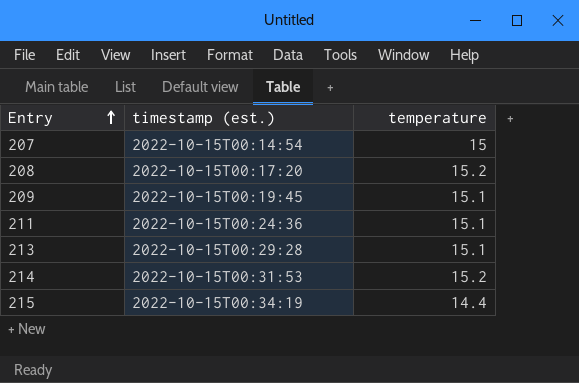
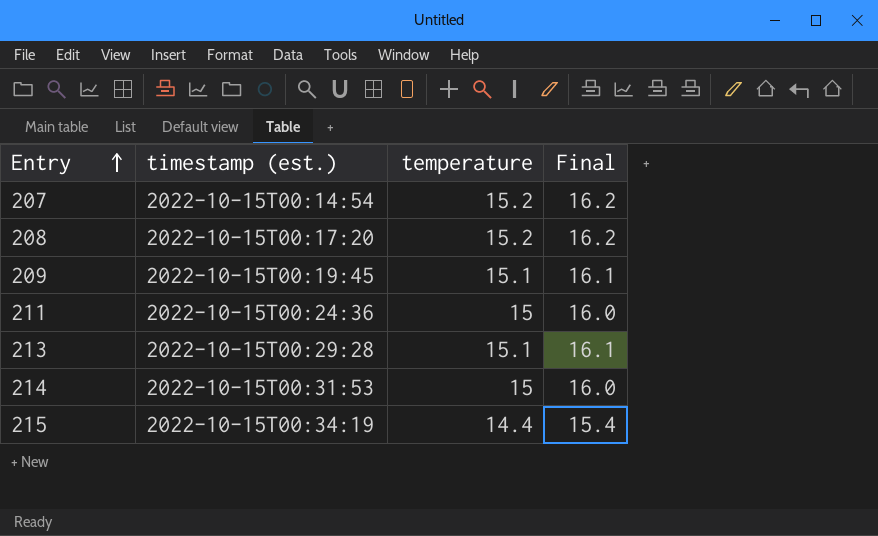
column Final | formula: none -> [temperature] + 1
207 | temperature: 15 -> 15.2
211 | temperature: 15.1 -> 15
214 | temperature: 15.2 -> 15

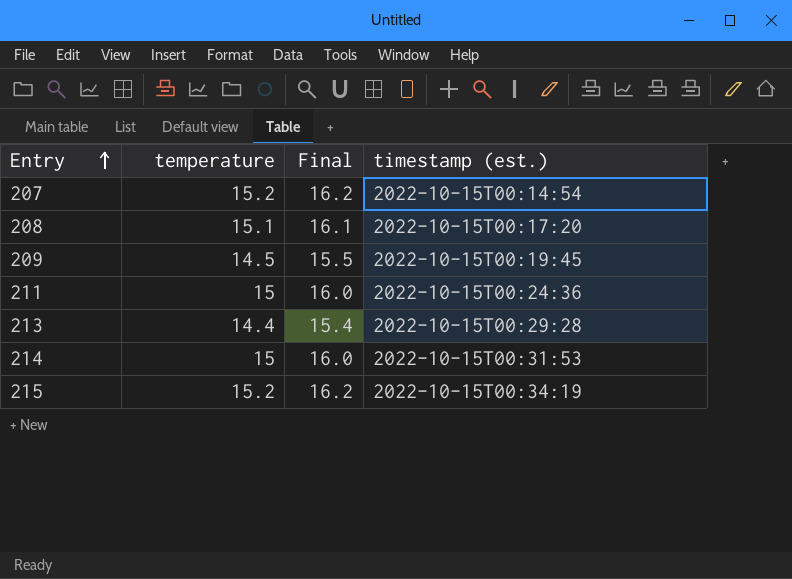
column timestamp (est.) | position: 2 -> 4
208 | temperature: 15.2 -> 15.1
208 | Final: 16.2 -> 16.1
209 | temperature: 15.1 -> 14.5
209 | Final: 16.1 -> 15.5
213 | temperature: 15.1 -> 14.4
213 | Final: 16.1 -> 15.4
215 | temperature: 14.4 -> 15.2
215 | Final: 15.4 -> 16.2

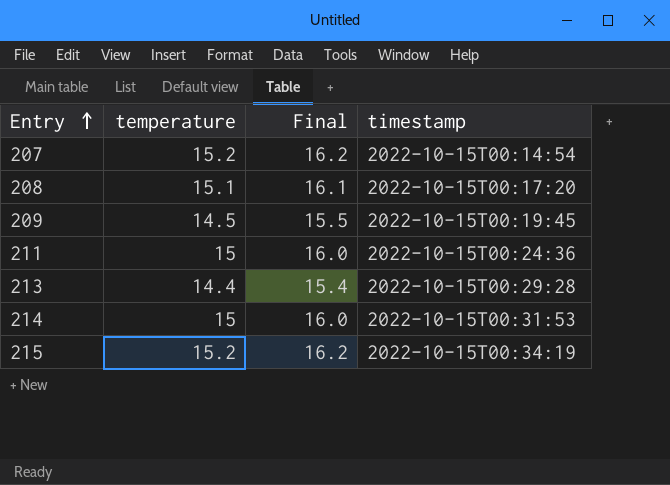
column name: timestamp (est.) -> timestamp

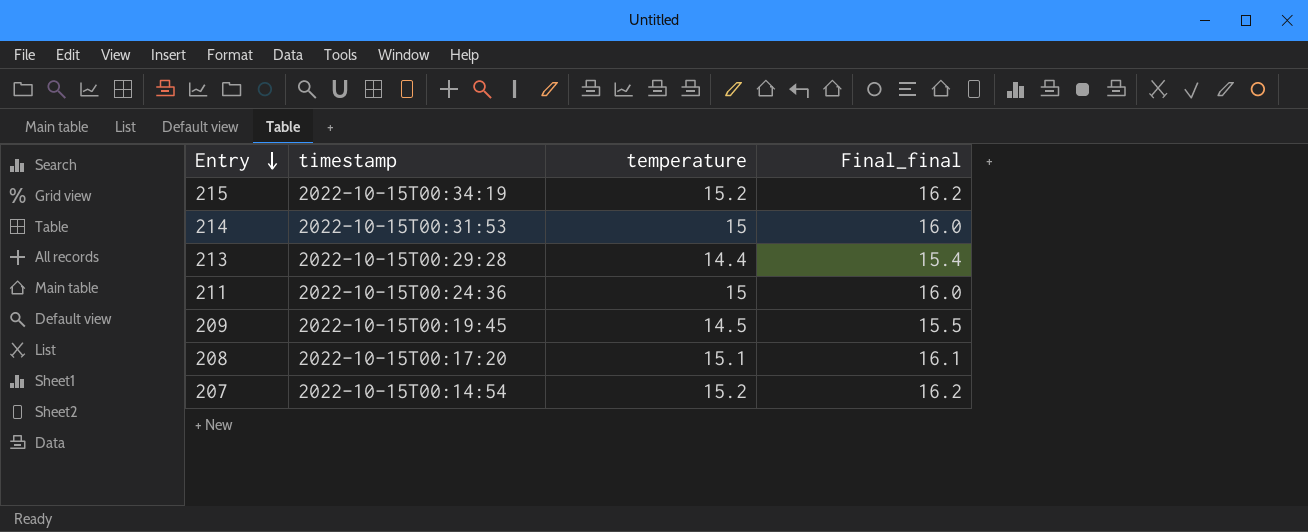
row order: Entry ascending -> Entry descending
column timestamp | position: 4 -> 2
column name: Final -> Final_final

